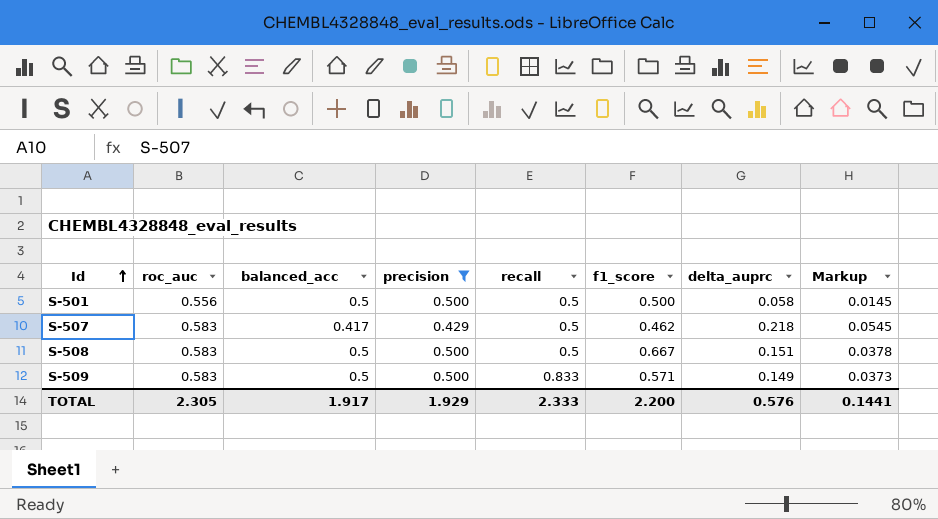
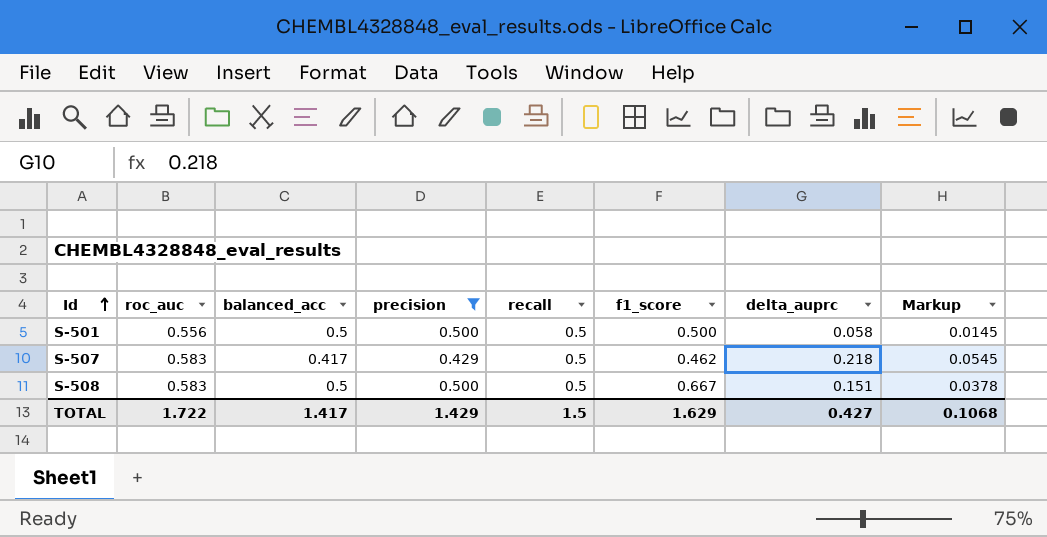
row S-509: 0.583 | 0.5 | 0.500 | 0.833 | 0.571 | 0.149 | 0.0373 -> none
TOTAL | roc_auc: 2.305 -> 1.722
TOTAL | balanced_acc: 1.917 -> 1.417
TOTAL | precision: 1.929 -> 1.429
TOTAL | recall: 2.333 -> 1.5
TOTAL | f1_score: 2.200 -> 1.629
TOTAL | delta_auprc: 0.576 -> 0.427
TOTAL | Markup: 0.1441 -> 0.1068

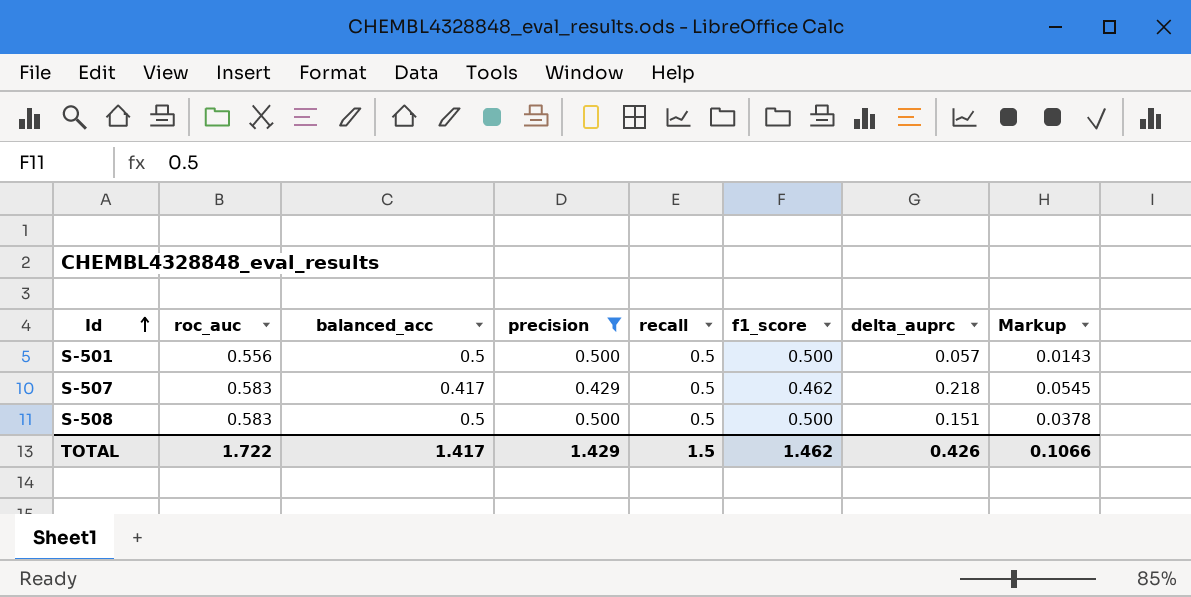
S-501 | delta_auprc: 0.058 -> 0.057
S-501 | Markup: 0.0145 -> 0.0143
S-508 | f1_score: 0.667 -> 0.500
TOTAL | f1_score: 1.629 -> 1.462
TOTAL | delta_auprc: 0.427 -> 0.426
TOTAL | Markup: 0.1068 -> 0.1066

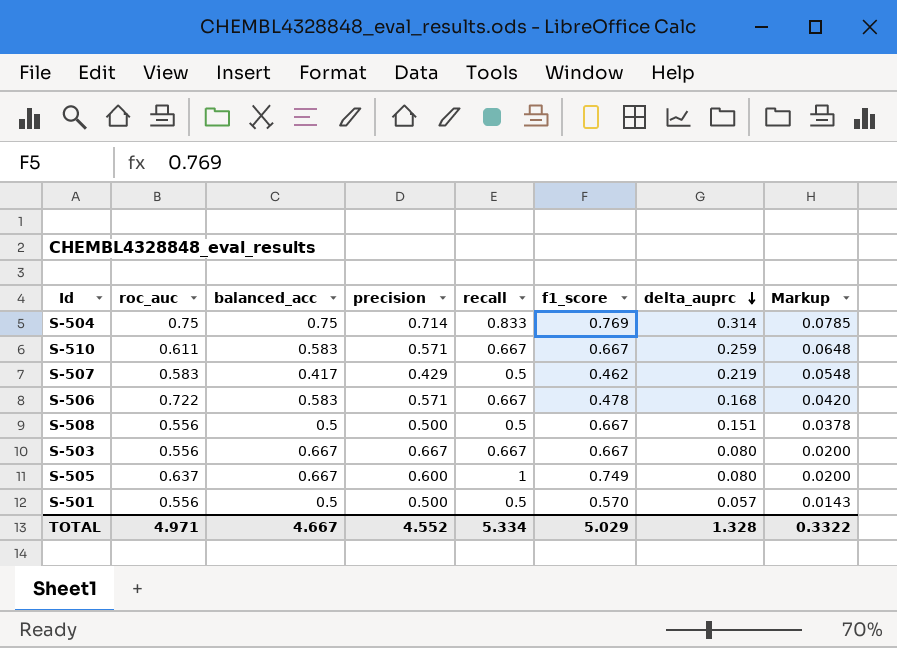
filter: precision <= 0.500 -> none
row order: Id ascending -> delta_auprc descending
S-507 | delta_auprc: 0.218 -> 0.219
S-507 | Markup: 0.0545 -> 0.0548
S-508 | roc_auc: 0.583 -> 0.556
S-508 | f1_score: 0.500 -> 0.667
S-501 | f1_score: 0.500 -> 0.570
TOTAL | roc_auc: 1.722 -> 4.971
TOTAL | balanced_acc: 1.417 -> 4.667
TOTAL | precision: 1.429 -> 4.552
TOTAL | recall: 1.5 -> 5.334
TOTAL | f1_score: 1.462 -> 5.029
TOTAL | delta_auprc: 0.426 -> 1.328
TOTAL | Markup: 0.1066 -> 0.3322

